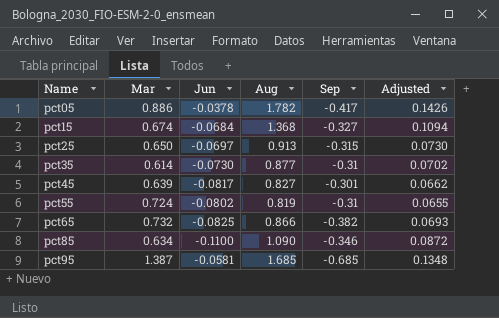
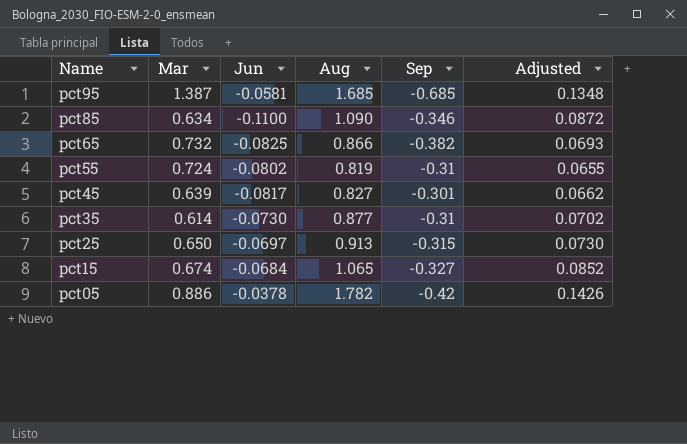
row order: Name ascending -> Name descending
pct15 | Aug: 1.368 -> 1.065
pct15 | Adjusted: 0.1094 -> 0.0852
pct05 | Sep: -0.417 -> -0.42

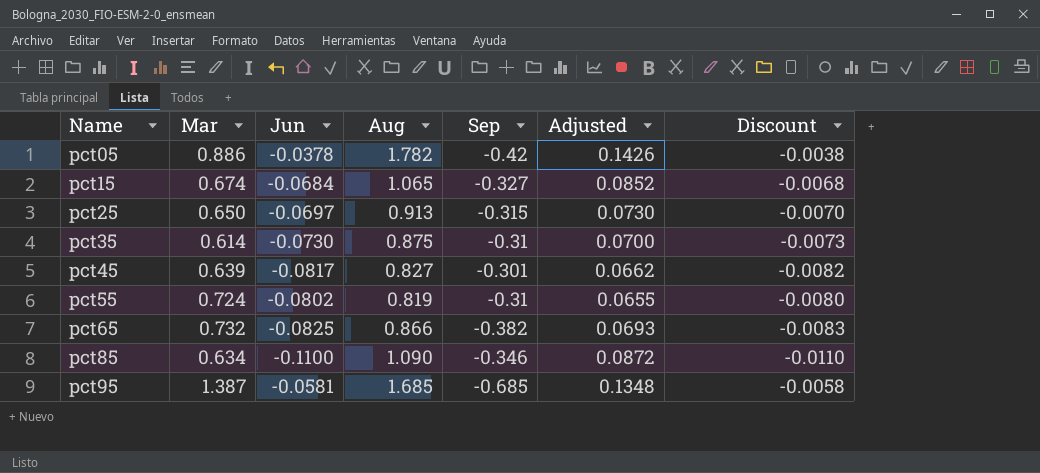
row order: Name descending -> Name ascending
column Discount | formula: none -> [Jun] * 0.1
pct35 | Aug: 0.877 -> 0.875
pct35 | Adjusted: 0.0702 -> 0.0700

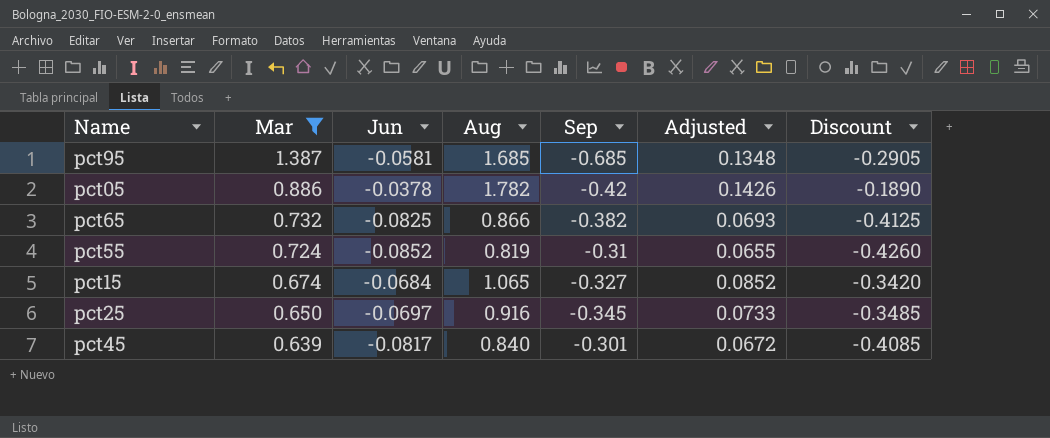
filter: none -> Mar >= 0.639
row order: Name ascending -> Mar descending
column Discount | formula: [Jun] * 0.1 -> [Jun] * 5
pct55 | Jun: -0.0802 -> -0.0852
pct25 | Aug: 0.913 -> 0.916
pct25 | Sep: -0.315 -> -0.345
pct25 | Adjusted: 0.0730 -> 0.0733
pct45 | Aug: 0.827 -> 0.840
pct45 | Adjusted: 0.0662 -> 0.0672

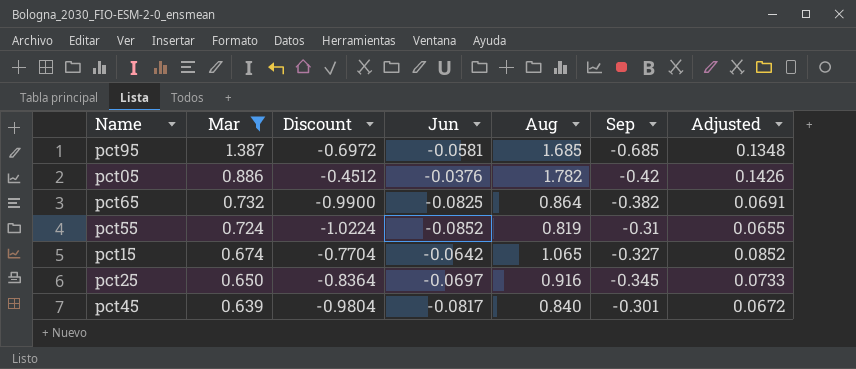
column Discount | formula: [Jun] * 5 -> [Jun] * 12
column Discount | position: 7 -> 3
pct05 | Jun: -0.0378 -> -0.0376
pct65 | Aug: 0.866 -> 0.864
pct65 | Adjusted: 0.0693 -> 0.0691
pct15 | Jun: -0.0684 -> -0.0642

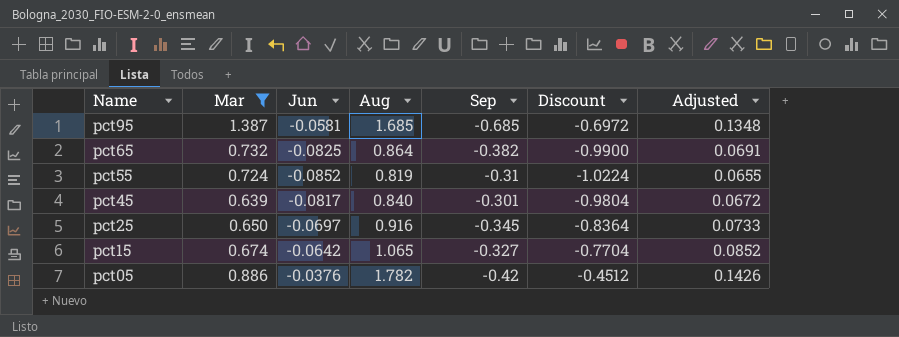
row order: Mar descending -> Name descending
column Discount | position: 3 -> 6

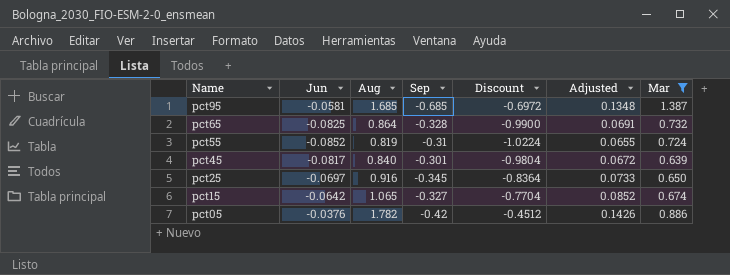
column Mar | position: 2 -> 7
pct65 | Sep: -0.382 -> -0.328

